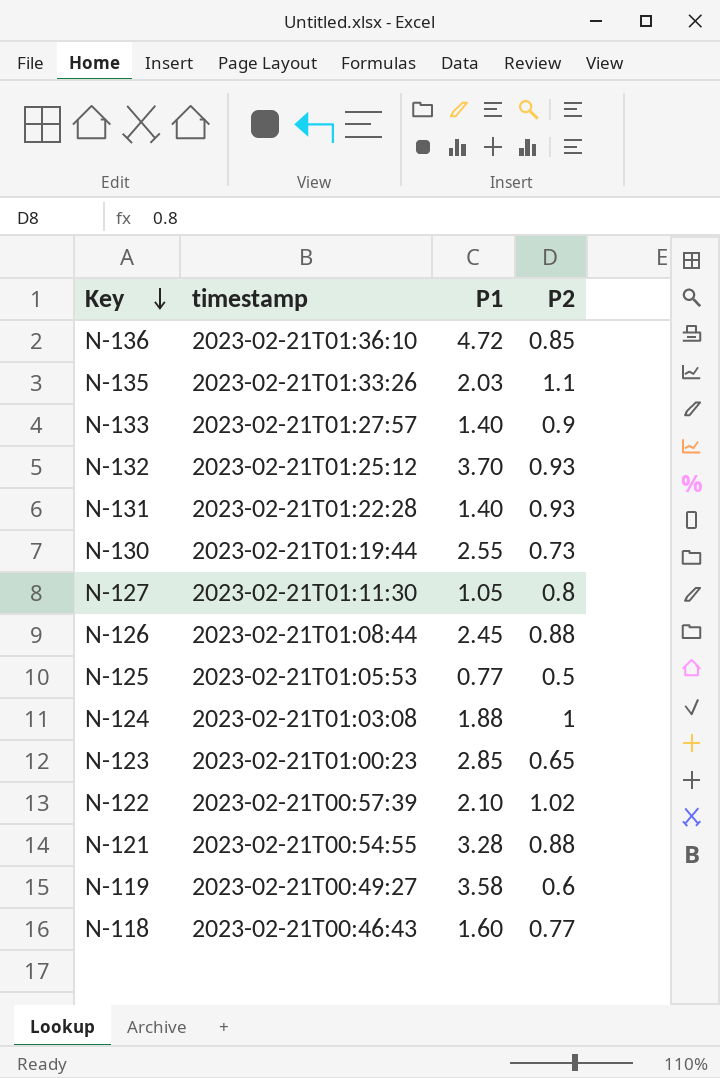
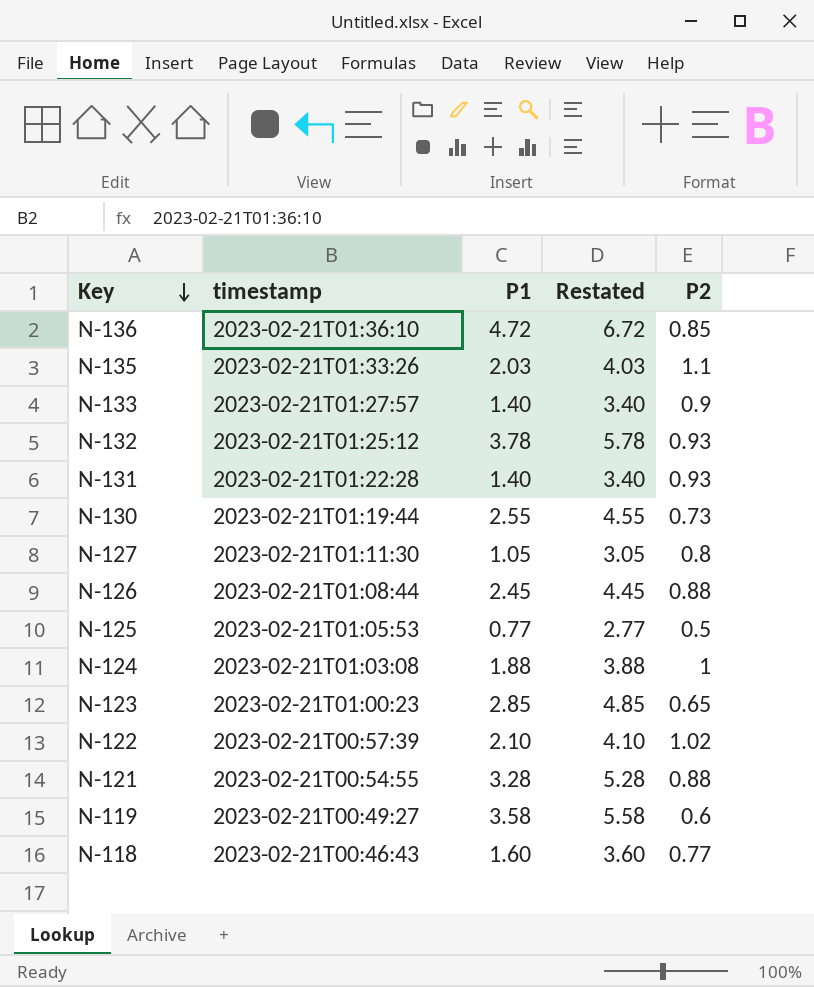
column Restated | formula: none -> [P1] + 2
N-132 | P1: 3.70 -> 3.78

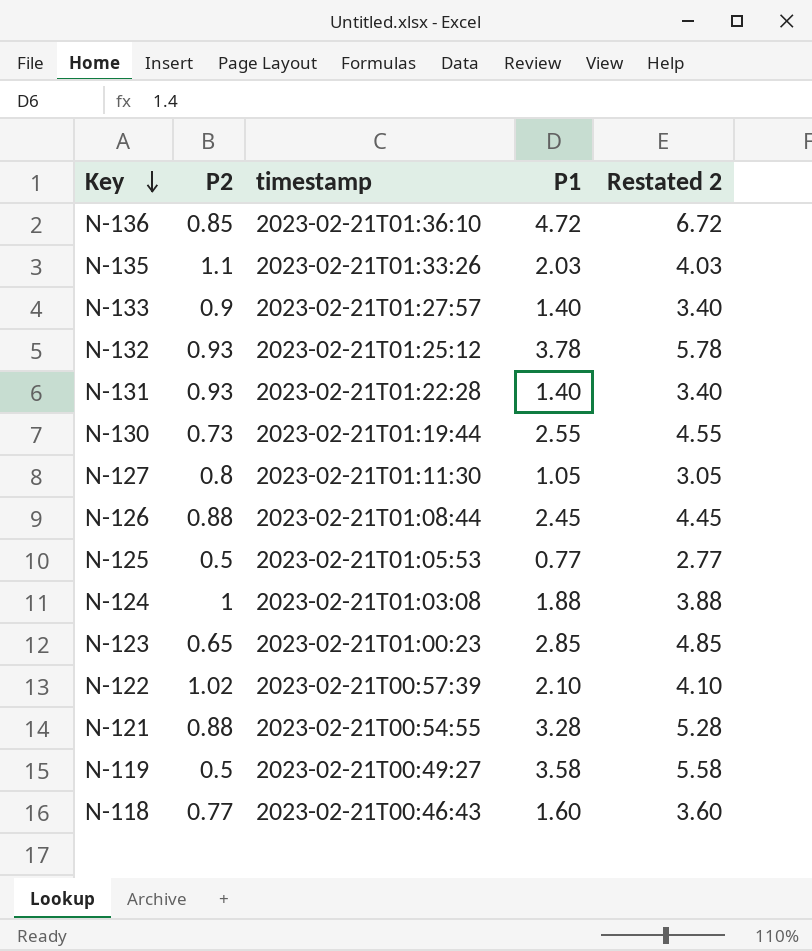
column P2 | position: 5 -> 2
column name: Restated -> Restated 2
N-119 | P2: 0.6 -> 0.5

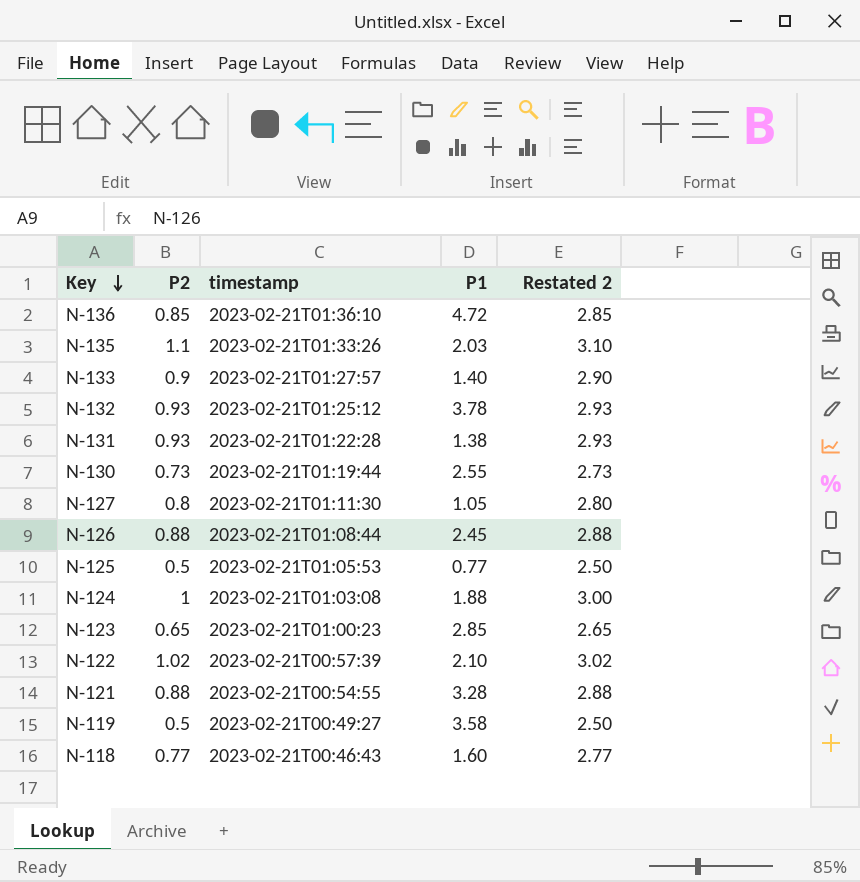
column Restated 2 | formula: [P1] + 2 -> [P2] + 2
N-131 | P1: 1.40 -> 1.38

